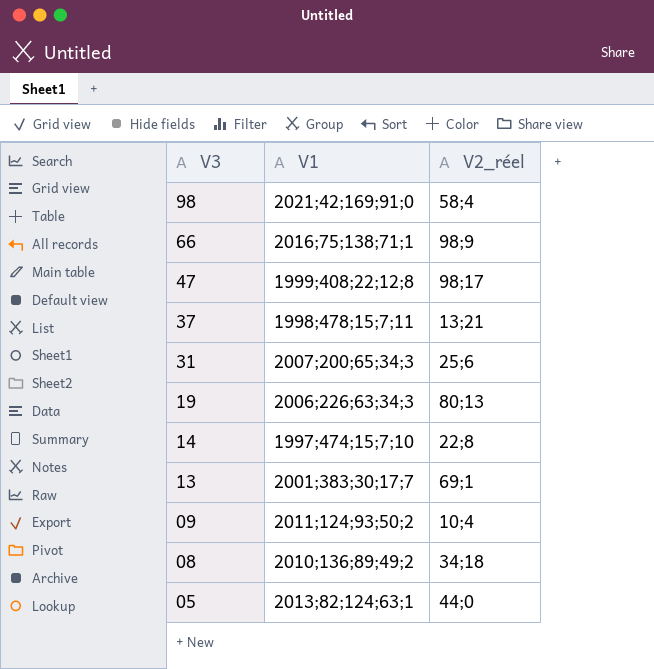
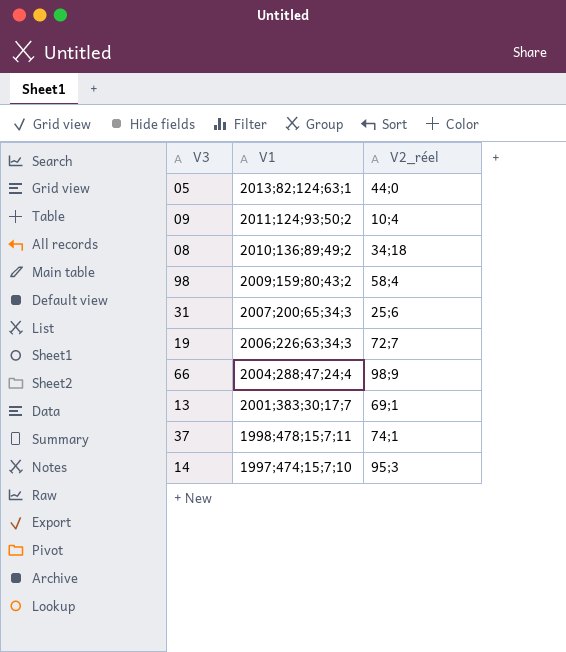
row order: V3 descending -> V1 descending
row 47: 1999;408;22;12;8 | 98;17 -> none
98 | V1: 2021;42;169;91;0 -> 2009;159;80;43;2
19 | V2_réel: 80;13 -> 72;7
66 | V1: 2016;75;138;71;1 -> 2004;288;47;24;4
37 | V2_réel: 13;21 -> 74;1
14 | V2_réel: 22;8 -> 95;3

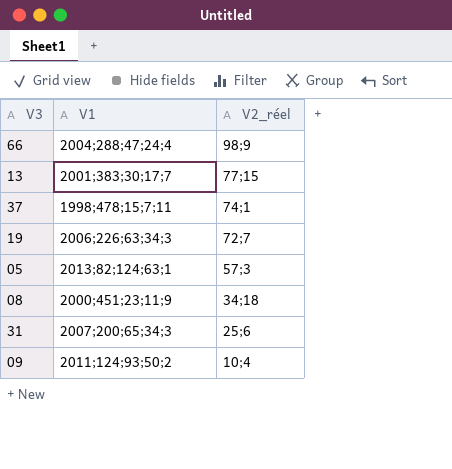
row order: V1 descending -> V2_réel descending
row 98: 2009;159;80;43;2 | 58;4 -> none
row 14: 1997;474;15;7;10 | 95;3 -> none
13 | V2_réel: 69;1 -> 77;15
05 | V2_réel: 44;0 -> 57;3
08 | V1: 2010;136;89;49;2 -> 2000;451;23;11;9

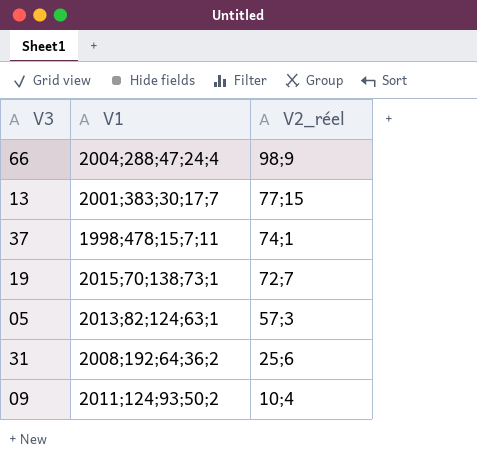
row 08: 2000;451;23;11;9 | 34;18 -> none
19 | V1: 2006;226;63;34;3 -> 2015;70;138;73;1
31 | V1: 2007;200;65;34;3 -> 2008;192;64;36;2

